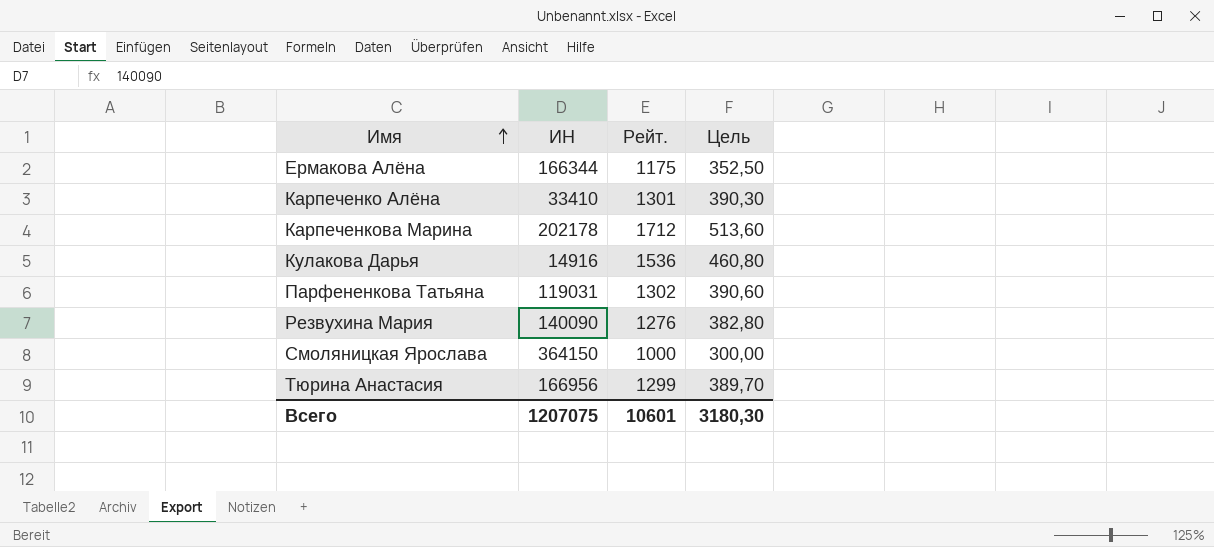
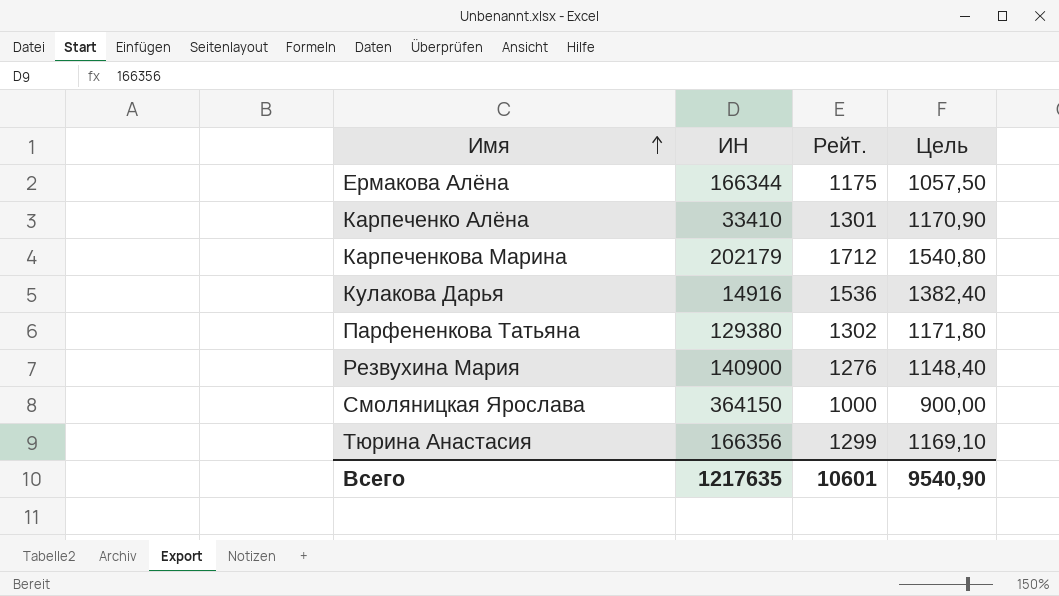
column Цель | formula: [Рейт.] * 0,3 -> [Рейт.] * 0,9
Карпеченкова Марина | ИН: 202178 -> 202179
Парфененкова Татьяна | ИН: 119031 -> 129380
Резвухина Мария | ИН: 140090 -> 140900
Тюрина Анастасия | ИН: 166956 -> 166356
Всего | ИН: 1207075 -> 1217635
Всего | Цель: 3180,30 -> 9540,90

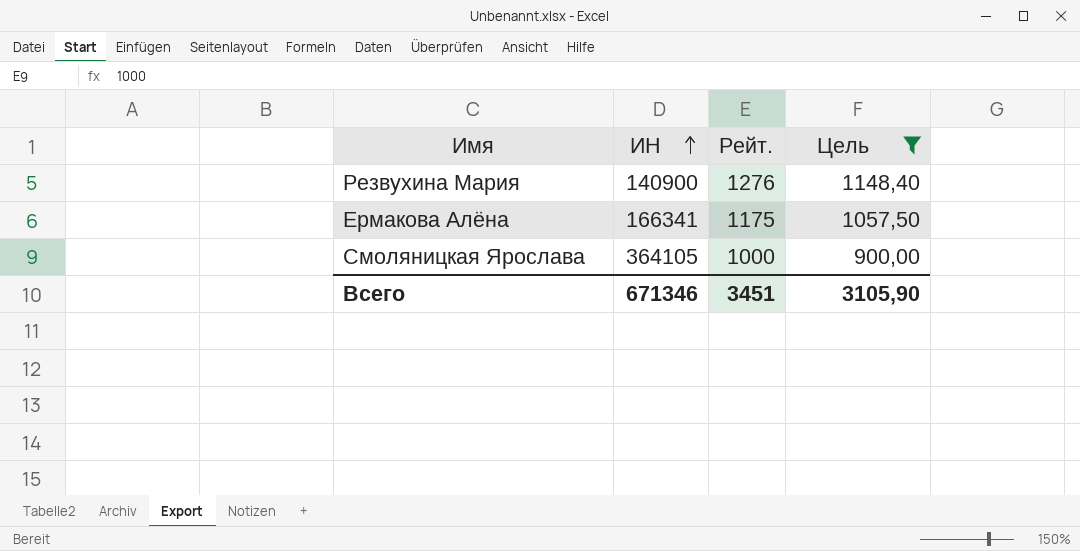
filter: none -> Цель <= 1148,40
row order: Имя ascending -> ИН ascending
Ермакова Алёна | ИН: 166344 -> 166341
Смоляницкая Ярослава | ИН: 364150 -> 364105
Всего | ИН: 1217635 -> 671346
Всего | Рейт.: 10601 -> 3451
Всего | Цель: 9540,90 -> 3105,90

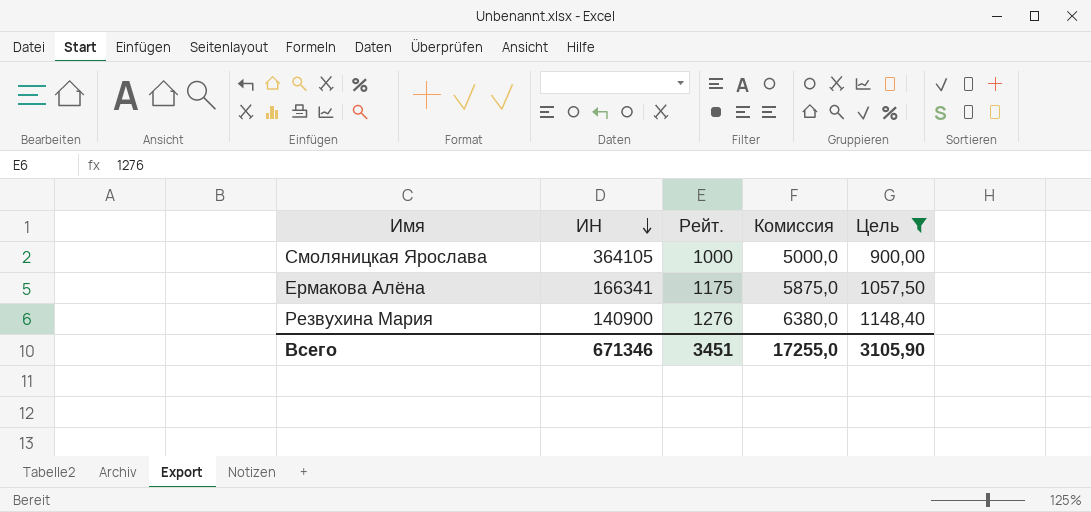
row order: ИН ascending -> ИН descending
column Комиссия | formula: none -> [Рейт.] * 5

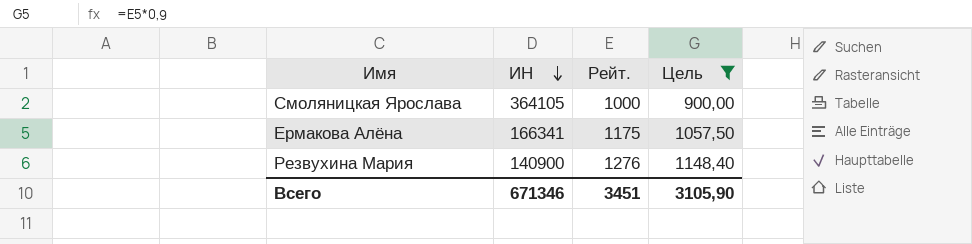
column Комиссия | formula: [Рейт.] * 5 -> none

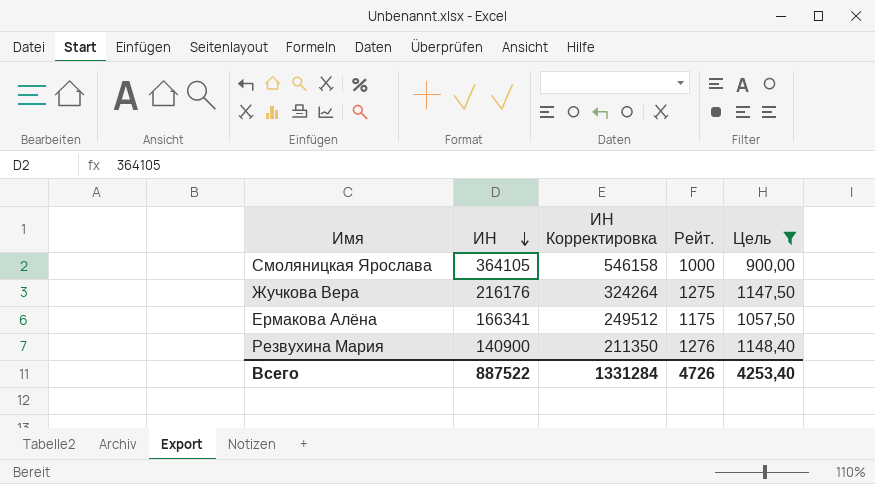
column ИН Корректировка | formula: none -> [ИН] * 1,5
row Жучкова Вера: none -> 216176 | 324264 | 1275 | 1147,50
Всего | ИН: 671346 -> 887522
Всего | Рейт.: 3451 -> 4726
Всего | Цель: 3105,90 -> 4253,40

